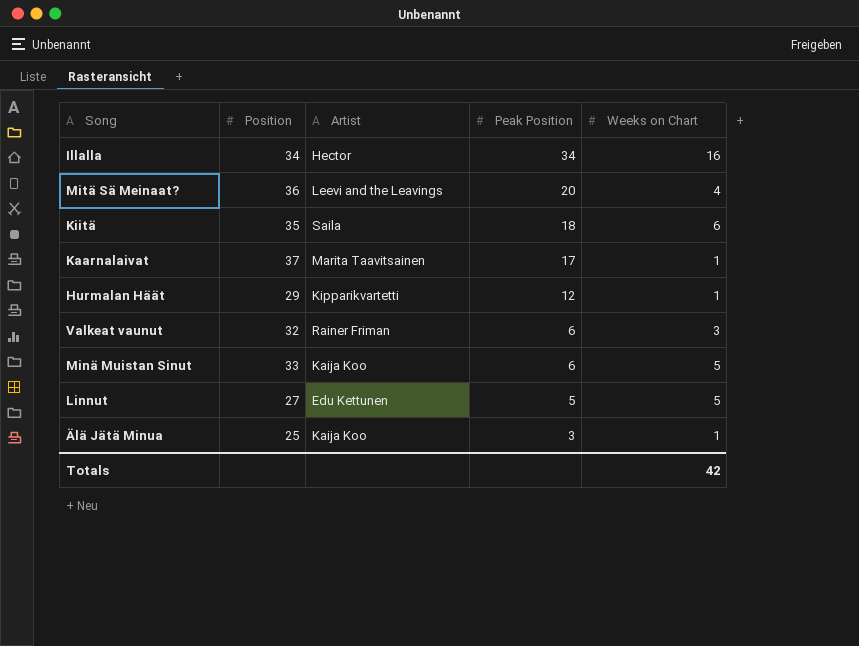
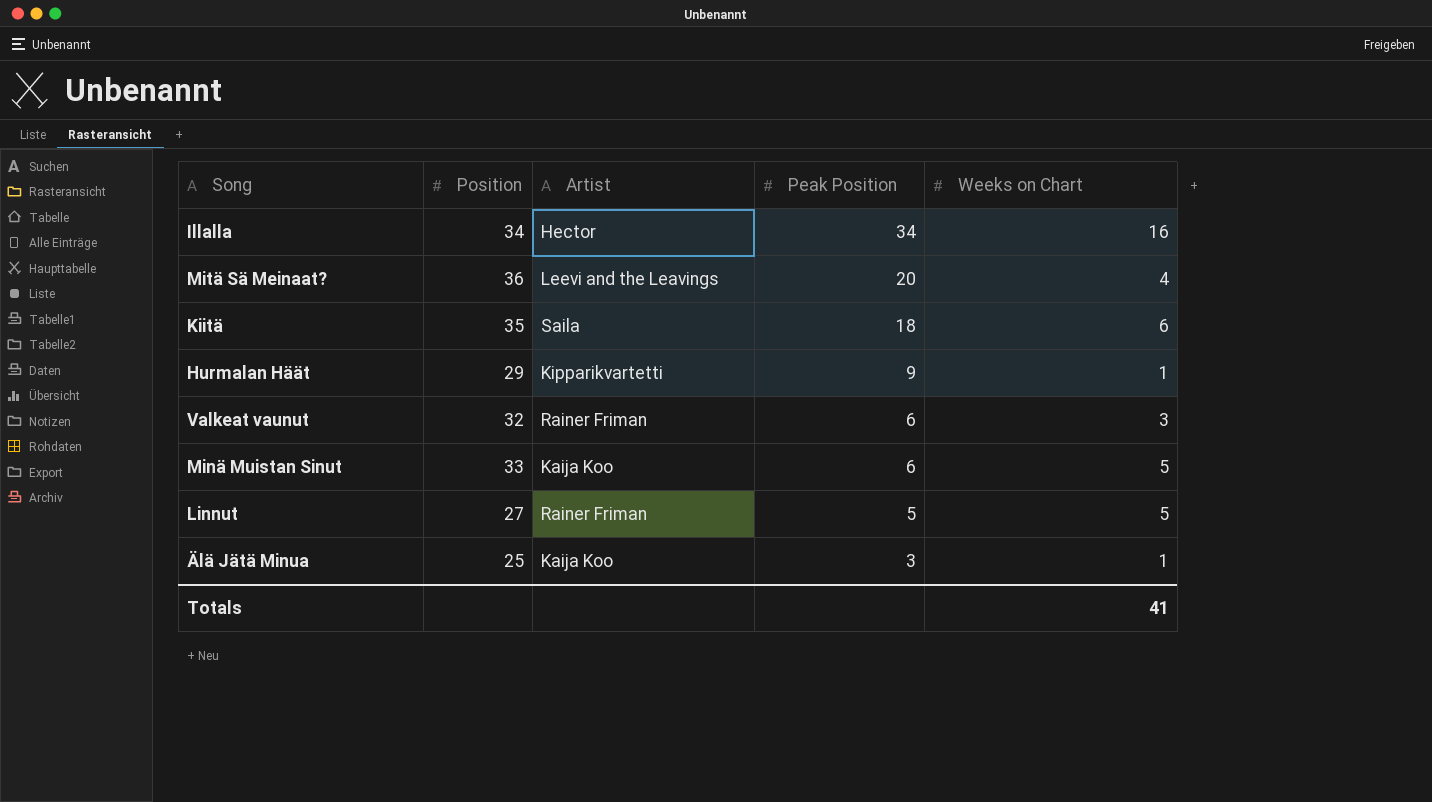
row Kaarnalaivat: 37 | Marita Taavitsainen | 17 | 1 -> none
Hurmalan Häät | Peak Position: 12 -> 9
Linnut | Artist: Edu Kettunen -> Rainer Friman
Totals | Weeks on Chart: 42 -> 41

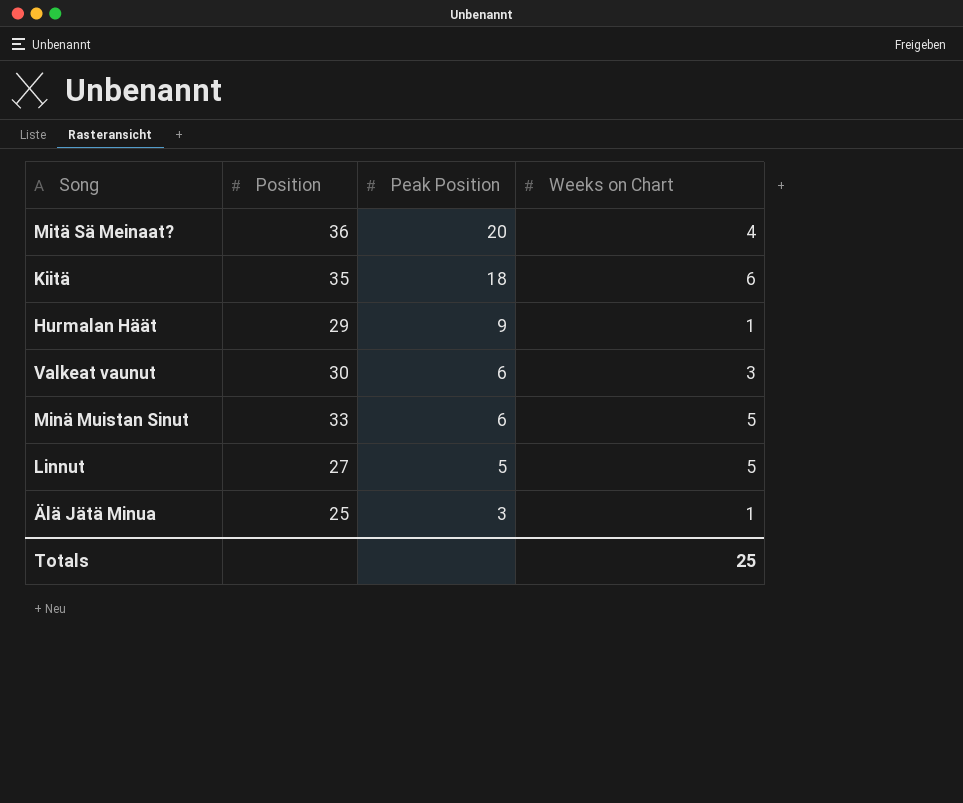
column Artist | position: 3 -> none
row Illalla: 34 | Hector | 34 | 16 -> none
Valkeat vaunut | Position: 32 -> 30
Totals | Weeks on Chart: 41 -> 25

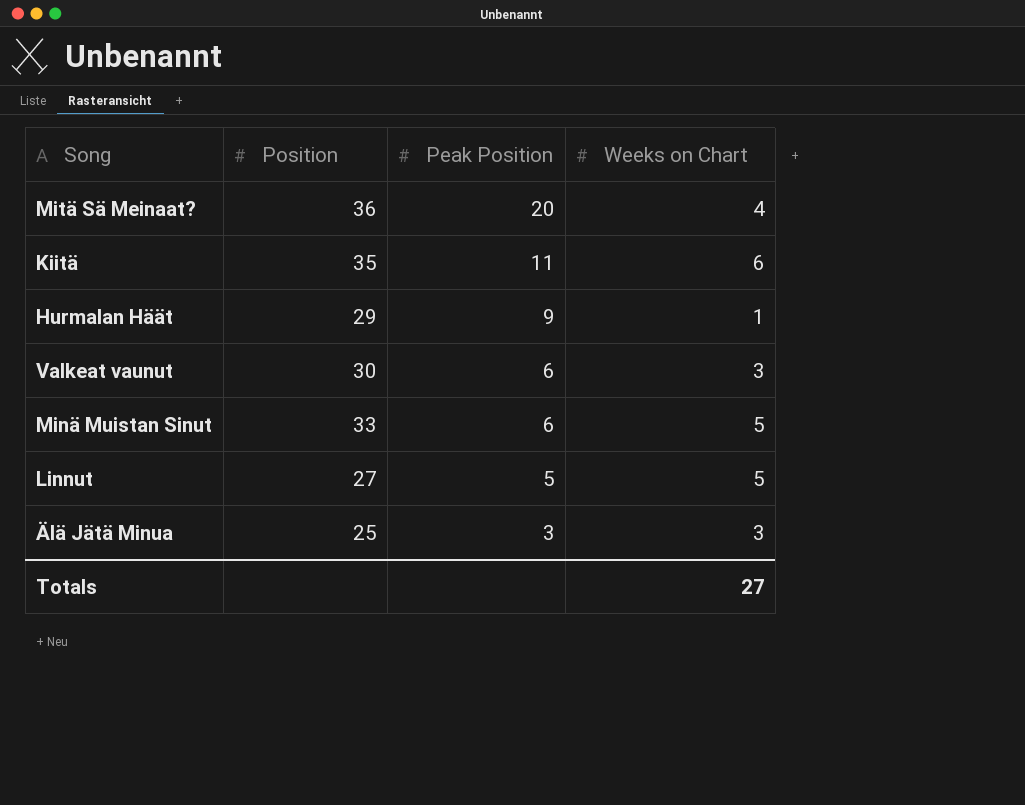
Kiitä | Peak Position: 18 -> 11
Älä Jätä Minua | Weeks on Chart: 1 -> 3
Totals | Weeks on Chart: 25 -> 27

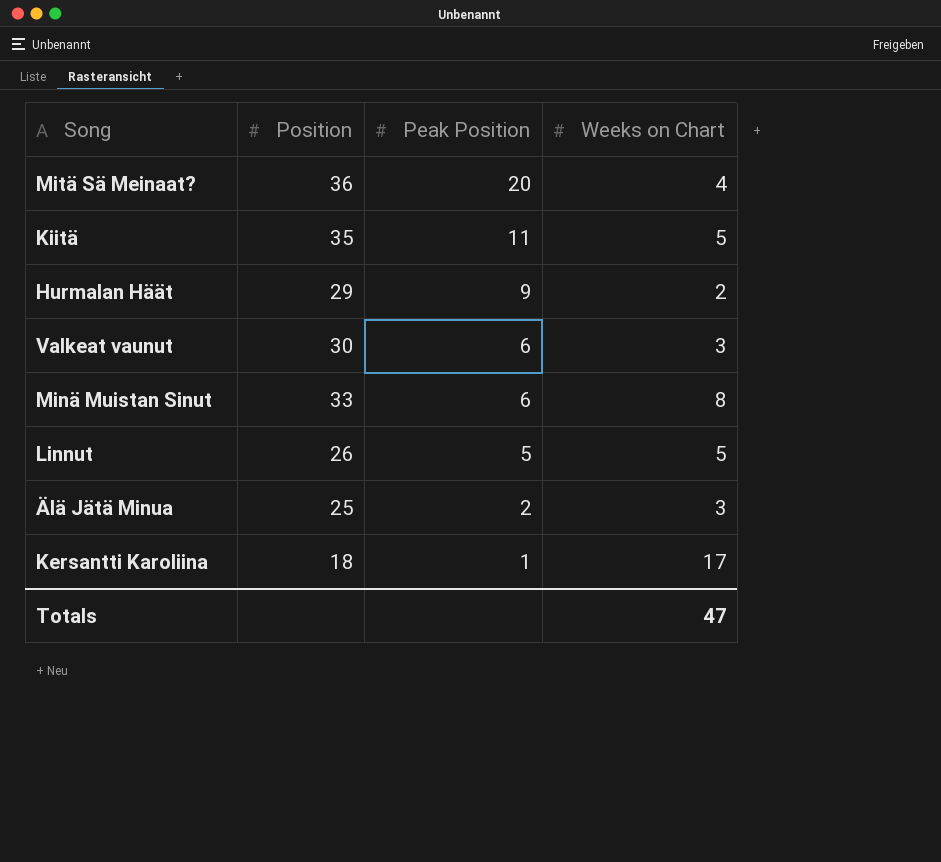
Kiitä | Weeks on Chart: 6 -> 5
Hurmalan Häät | Weeks on Chart: 1 -> 2
Minä Muistan Sinut | Weeks on Chart: 5 -> 8
Linnut | Position: 27 -> 26
Älä Jätä Minua | Peak Position: 3 -> 2
row Kersantti Karoliina: none -> 18 | 1 | 17
Totals | Weeks on Chart: 27 -> 47

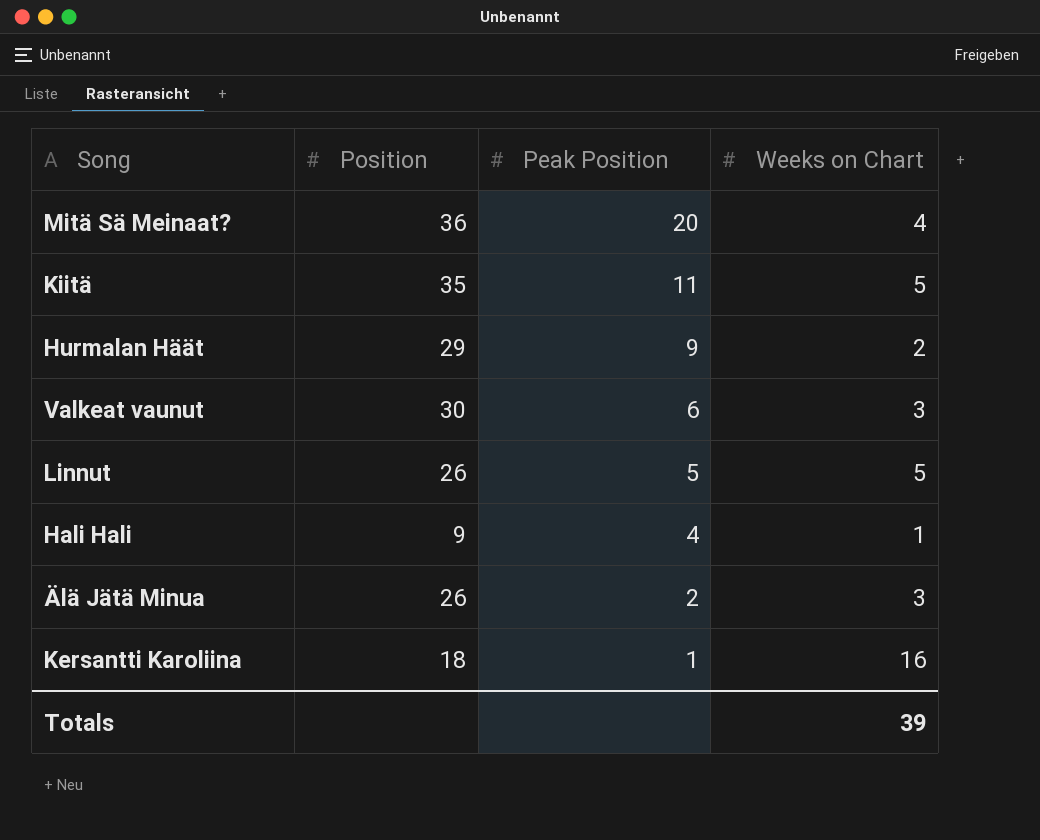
row Minä Muistan Sinut: 33 | 6 | 8 -> none
row Hali Hali: none -> 9 | 4 | 1
Älä Jätä Minua | Position: 25 -> 26
Kersantti Karoliina | Weeks on Chart: 17 -> 16
Totals | Weeks on Chart: 47 -> 39

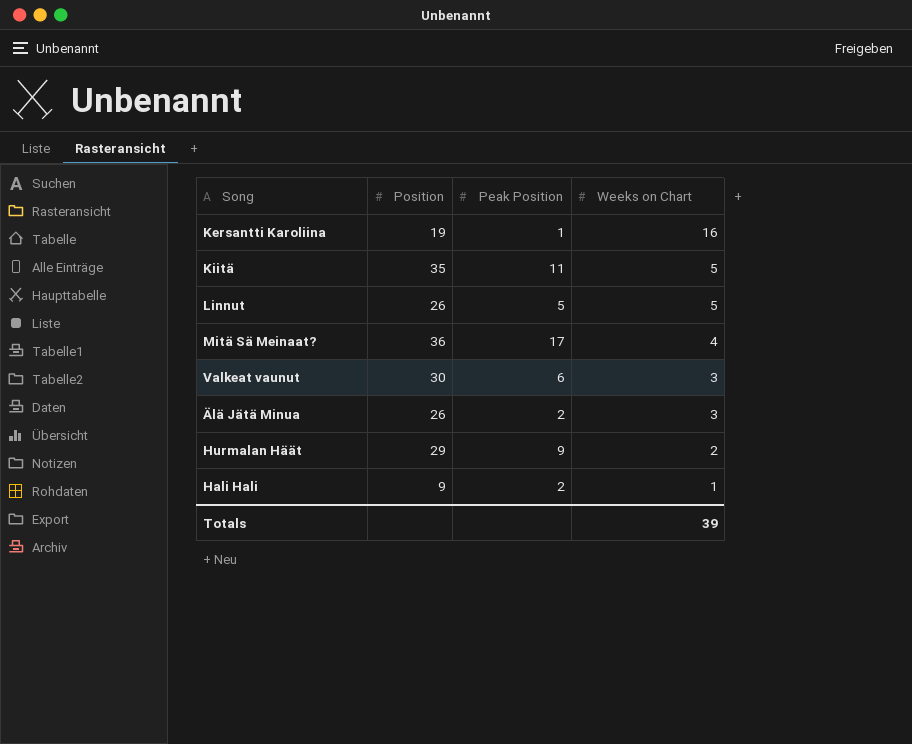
row order: Peak Position descending -> Weeks on Chart descending
Kersantti Karoliina | Position: 18 -> 19
Mitä Sä Meinaat? | Peak Position: 20 -> 17
Hali Hali | Peak Position: 4 -> 2

